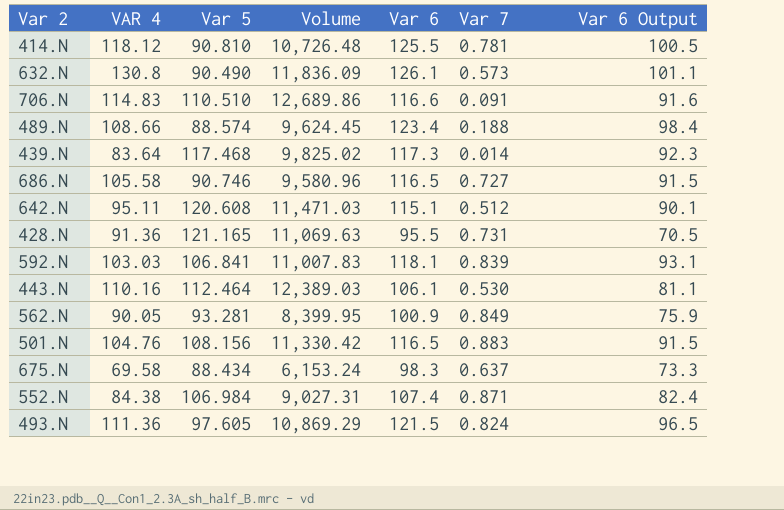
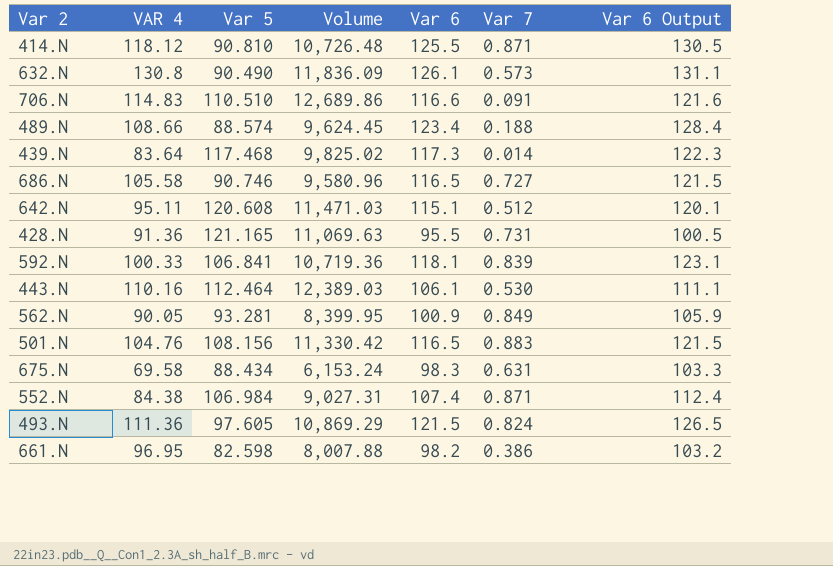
column Var 6 Output | formula: [Var 6] - 25 -> [Var 6] + 5
414.N | Var 7: 0.781 -> 0.871
592.N | VAR 4: 103.03 -> 100.33
592.N | Volume: 11,007.83 -> 10,719.36
675.N | Var 7: 0.637 -> 0.631
row 661.N: none -> 96.95 | 82.598 | 8,007.88 | 98.2 | 0.386 | 103.2

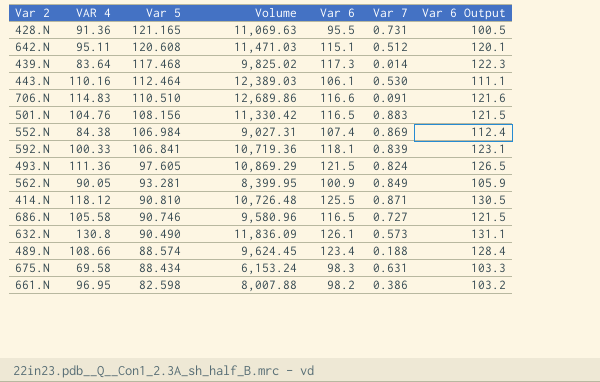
row order: none -> Var 5 descending
552.N | Var 7: 0.871 -> 0.869

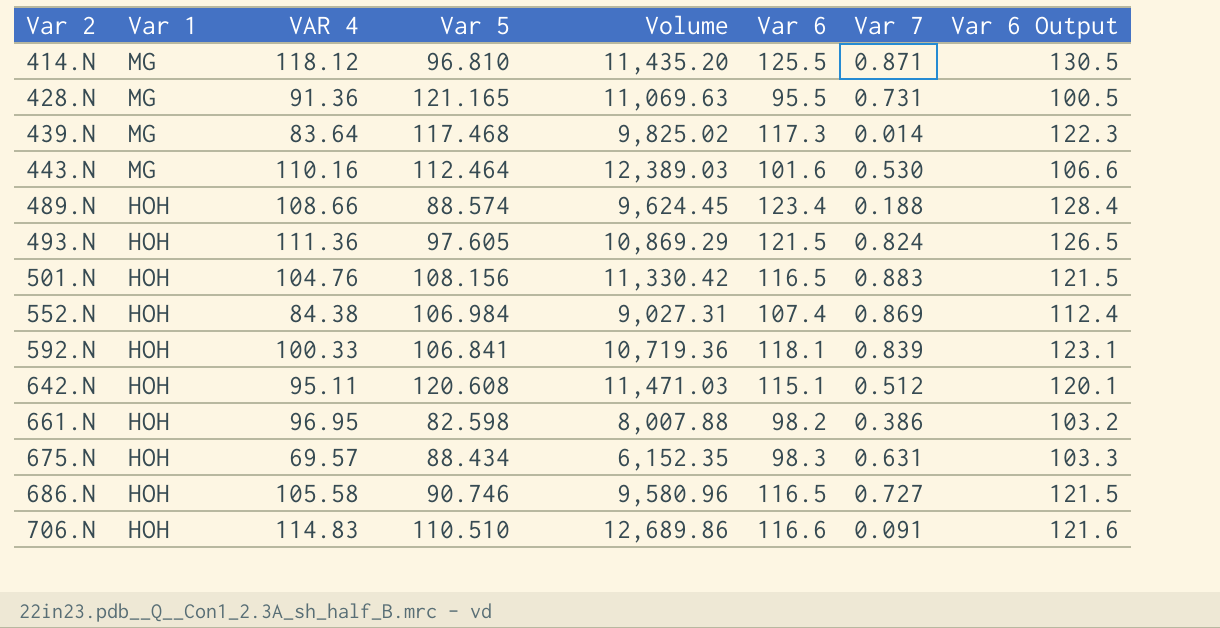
row order: Var 5 descending -> Var 2 ascending
column Var 1 | position: none -> 2
row 562.N: 90.05 | 93.281 | 8,399.95 | 100.9 | 0.849 | 105.9 -> none
row 632.N: 130.8 | 90.490 | 11,836.09 | 126.1 | 0.573 | 131.1 -> none
414.N | Var 5: 90.810 -> 96.810
414.N | Volume: 10,726.48 -> 11,435.20
443.N | Var 6: 106.1 -> 101.6
443.N | Var 6 Output: 111.1 -> 106.6
675.N | VAR 4: 69.58 -> 69.57
675.N | Volume: 6,153.24 -> 6,152.35

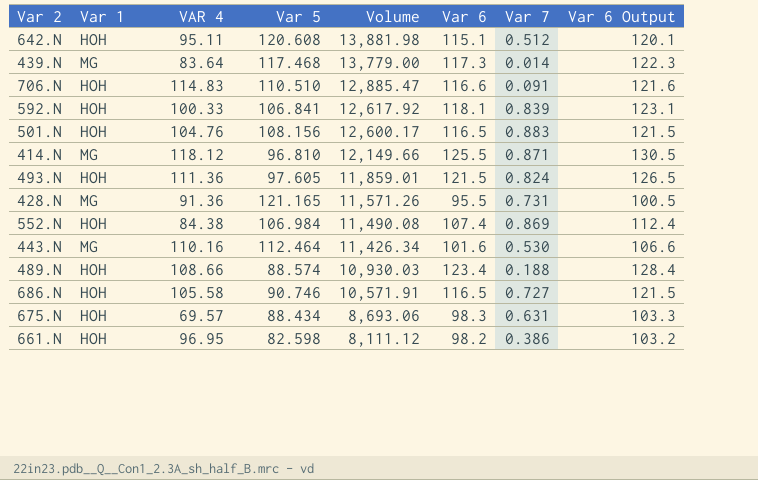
row order: Var 2 ascending -> Volume descending
column Volume | formula: [VAR 4] * [Var 5] -> [Var 5] * [Var 6]

